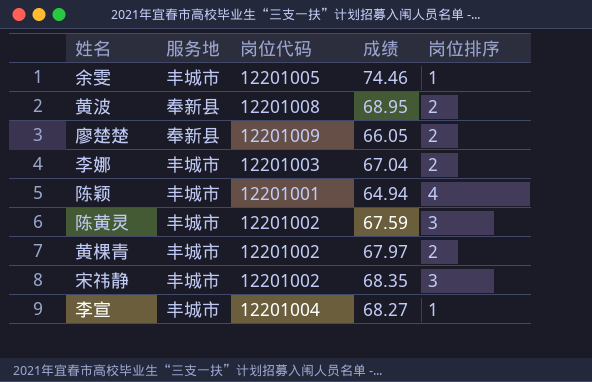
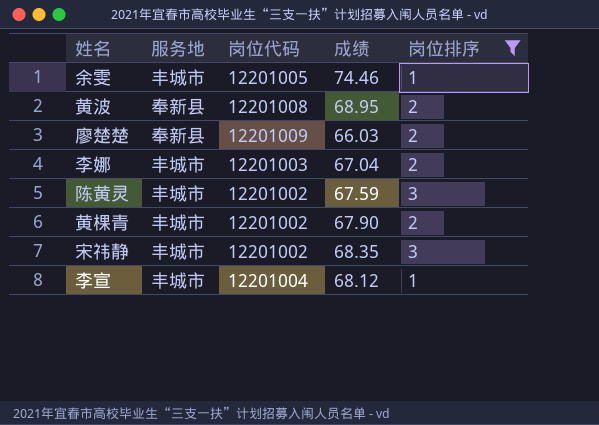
filter: none -> 岗位排序 != 4
廖楚楚 | 成绩: 66.05 -> 66.03
黄棵青 | 成绩: 67.97 -> 67.90
李宣 | 成绩: 68.27 -> 68.12

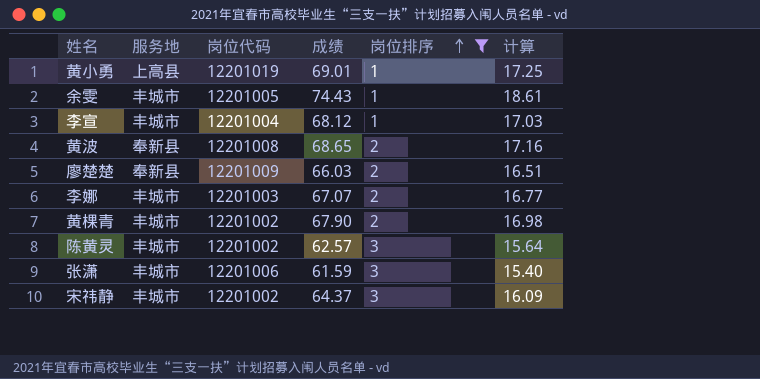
row order: none -> 岗位排序 ascending
column 计算 | formula: none -> [成绩] * 0.25
row 黄小勇: none -> 上高县 | 12201019 | 69.01 | 1 | 17.25
余雯 | 成绩: 74.46 -> 74.43
黄波 | 成绩: 68.95 -> 68.65
李娜 | 成绩: 67.04 -> 67.07
陈黄灵 | 成绩: 67.59 -> 62.57
row 张潇: none -> 丰城市 | 12201006 | 61.59 | 3 | 15.40
宋祎静 | 成绩: 68.35 -> 64.37

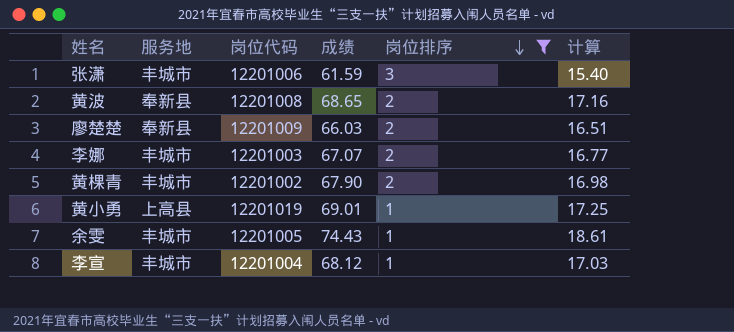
row order: 岗位排序 ascending -> 岗位排序 descending
row 陈黄灵: 丰城市 | 12201002 | 62.57 | 3 | 15.64 -> none
row 宋祎静: 丰城市 | 12201002 | 64.37 | 3 | 16.09 -> none

